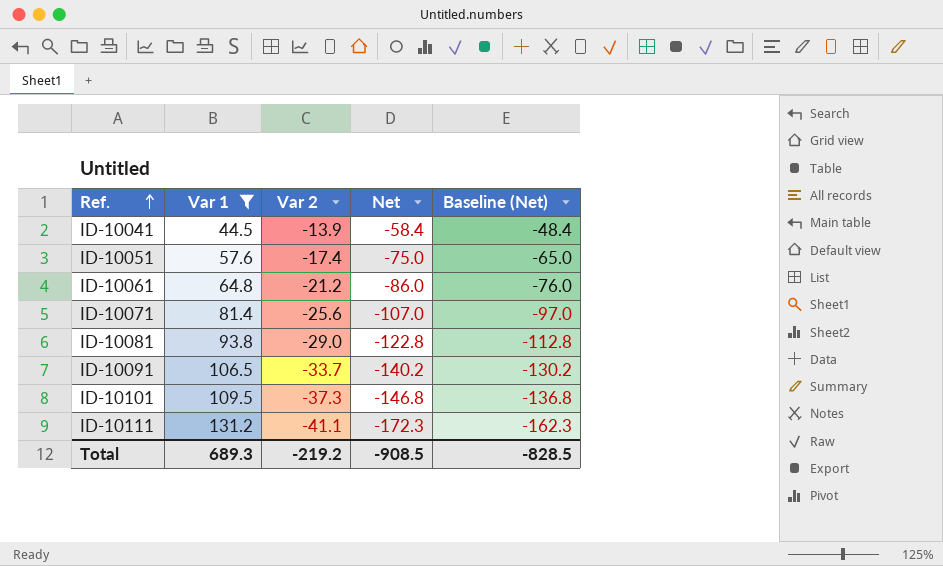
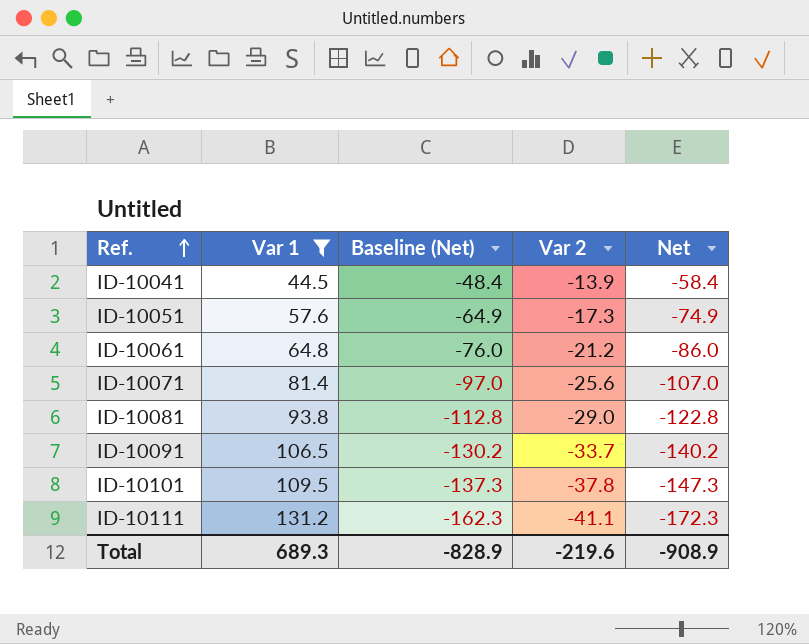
column Baseline (Net) | position: 5 -> 3
ID-10051 | Baseline (Net): -65.0 -> -64.9
ID-10051 | Var 2: -17.4 -> -17.3
ID-10051 | Net: -75.0 -> -74.9
ID-10101 | Baseline (Net): -136.8 -> -137.3
ID-10101 | Var 2: -37.3 -> -37.8
ID-10101 | Net: -146.8 -> -147.3
Total | Baseline (Net): -828.5 -> -828.9
Total | Var 2: -219.2 -> -219.6
Total | Net: -908.5 -> -908.9

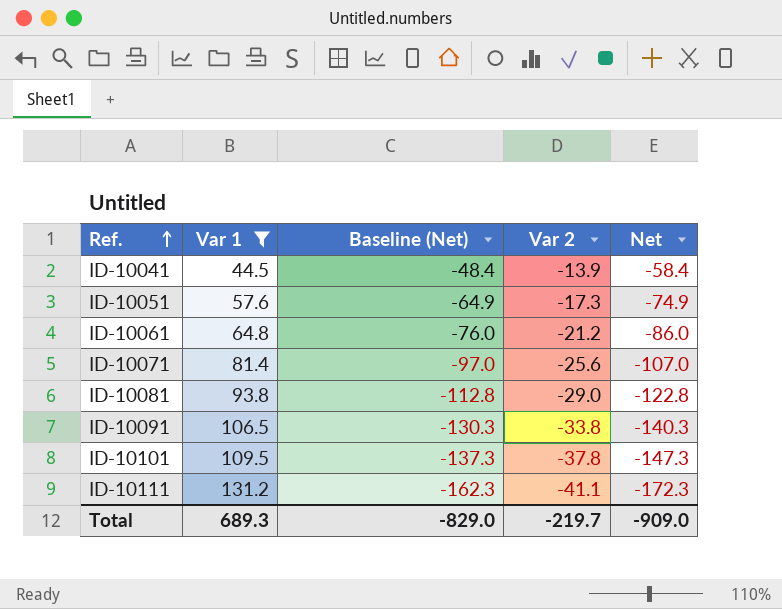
ID-10091 | Baseline (Net): -130.2 -> -130.3
ID-10091 | Var 2: -33.7 -> -33.8
ID-10091 | Net: -140.2 -> -140.3
Total | Baseline (Net): -828.9 -> -829.0
Total | Var 2: -219.6 -> -219.7
Total | Net: -908.9 -> -909.0

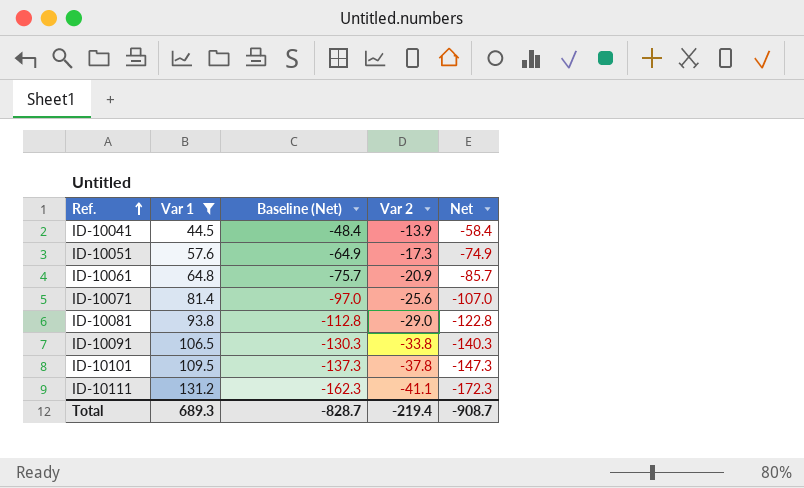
ID-10061 | Baseline (Net): -76.0 -> -75.7
ID-10061 | Var 2: -21.2 -> -20.9
ID-10061 | Net: -86.0 -> -85.7
Total | Baseline (Net): -829.0 -> -828.7
Total | Var 2: -219.7 -> -219.4
Total | Net: -909.0 -> -908.7

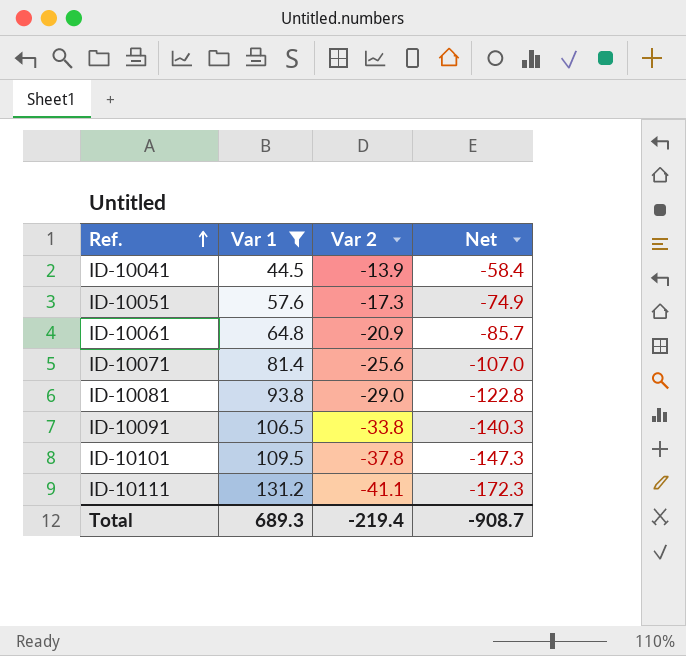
column Baseline (Net) | formula: [Net] + 10 -> none

